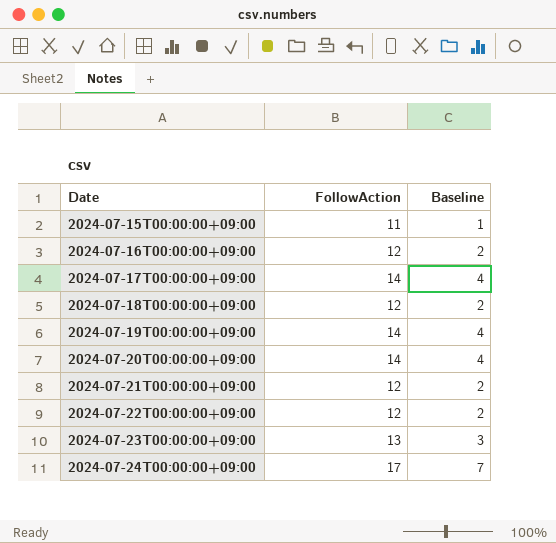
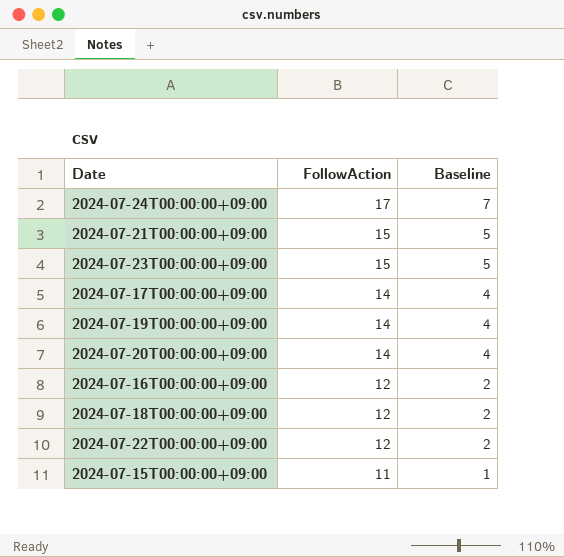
row order: Date ascending -> FollowAction descending
2024-07-21T00:00:00+09:00 | FollowAction: 12 -> 15
2024-07-21T00:00:00+09:00 | Baseline: 2 -> 5
2024-07-23T00:00:00+09:00 | FollowAction: 13 -> 15
2024-07-23T00:00:00+09:00 | Baseline: 3 -> 5

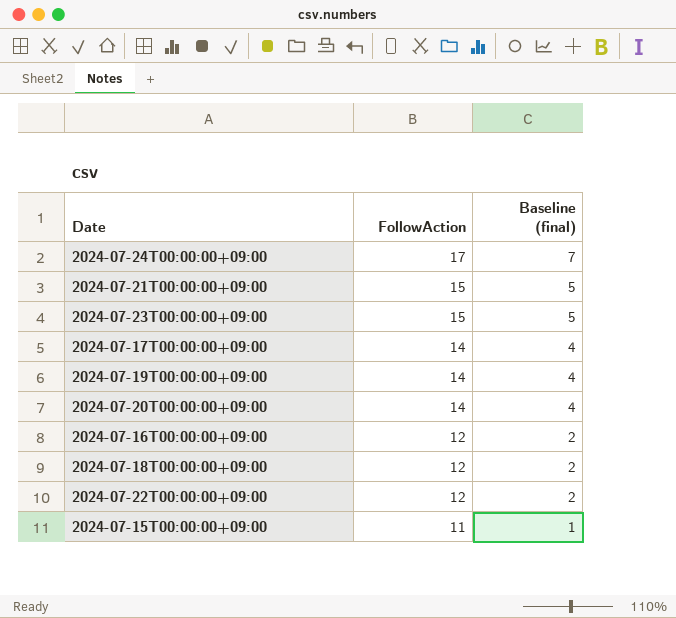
column name: Baseline -> Baseline (final)

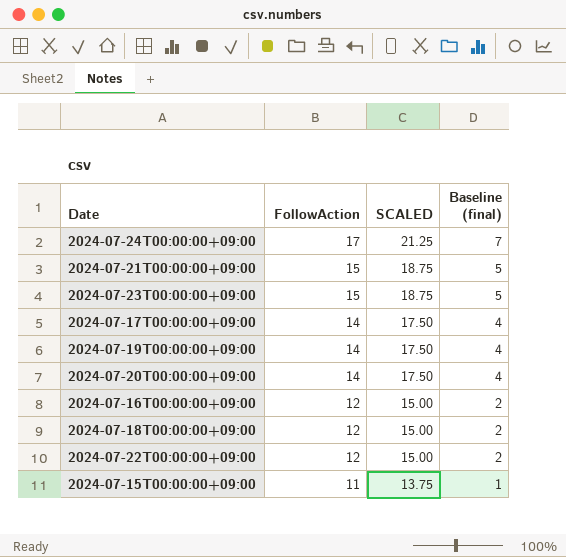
column SCALED | formula: none -> [FollowAction] * 1.25

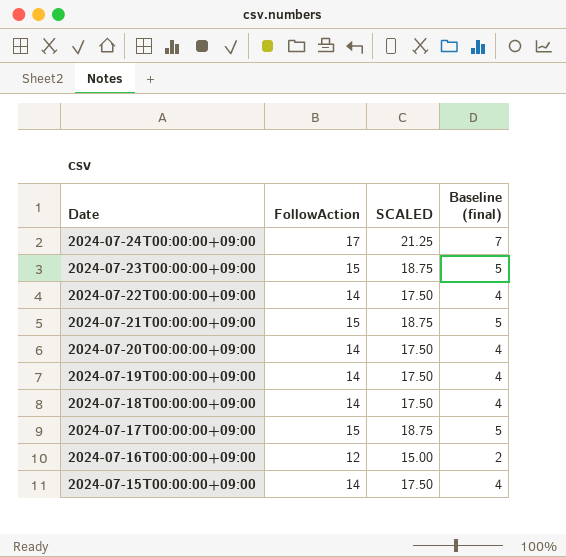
row order: FollowAction descending -> Date descending
2024-07-22T00:00:00+09:00 | FollowAction: 12 -> 14
2024-07-22T00:00:00+09:00 | SCALED: 15.00 -> 17.50
2024-07-22T00:00:00+09:00 | Baseline (final): 2 -> 4
2024-07-18T00:00:00+09:00 | FollowAction: 12 -> 14
2024-07-18T00:00:00+09:00 | SCALED: 15.00 -> 17.50
2024-07-18T00:00:00+09:00 | Baseline (final): 2 -> 4
2024-07-17T00:00:00+09:00 | FollowAction: 14 -> 15
2024-07-17T00:00:00+09:00 | SCALED: 17.50 -> 18.75
2024-07-17T00:00:00+09:00 | Baseline (final): 4 -> 5
2024-07-15T00:00:00+09:00 | FollowAction: 11 -> 14
2024-07-15T00:00:00+09:00 | SCALED: 13.75 -> 17.50
2024-07-15T00:00:00+09:00 | Baseline (final): 1 -> 4

